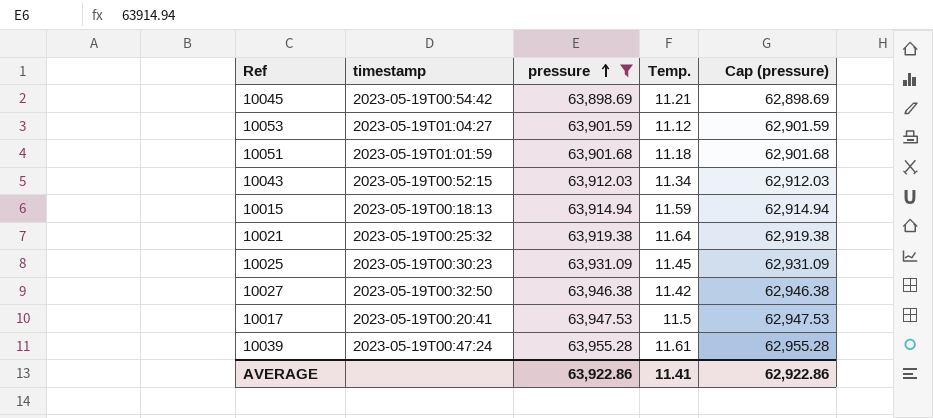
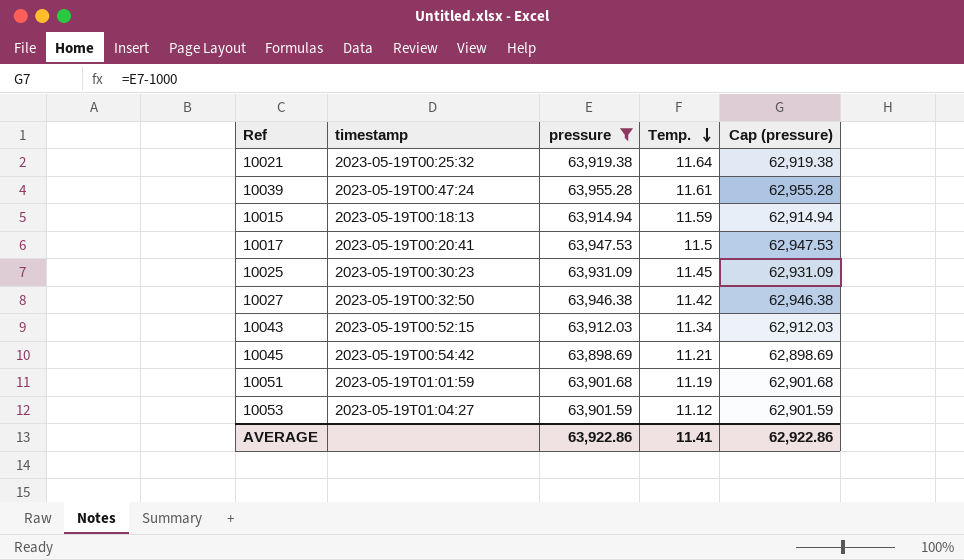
row order: pressure ascending -> Temp. descending
10051 | Temp.: 11.18 -> 11.19

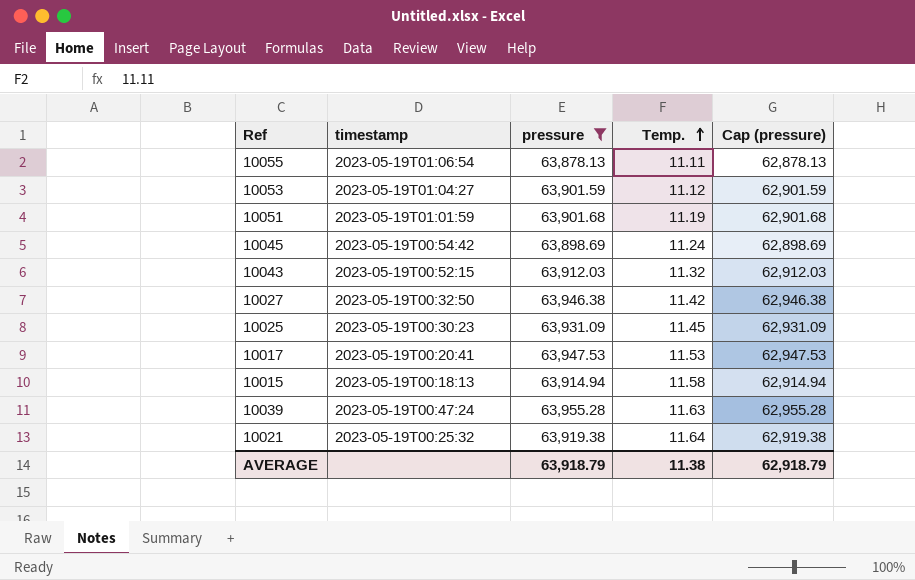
row order: Temp. descending -> Temp. ascending
row 10055: none -> 2023-05-19T01:06:54 | 63,878.13 | 11.11 | 62,878.13
10045 | Temp.: 11.21 -> 11.24
10043 | Temp.: 11.34 -> 11.32
10017 | Temp.: 11.5 -> 11.53
10015 | Temp.: 11.59 -> 11.58
10039 | Temp.: 11.61 -> 11.63
AVERAGE | pressure: 63,922.86 -> 63,918.79
AVERAGE | Temp.: 11.41 -> 11.38
AVERAGE | Cap (pressure): 62,922.86 -> 62,918.79

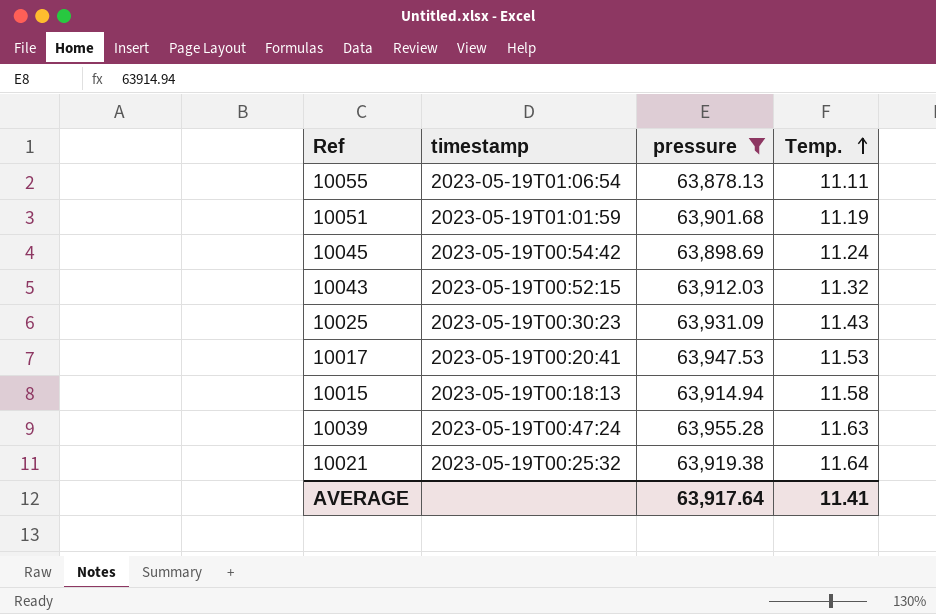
column Cap (pressure) | formula: [pressure] - 1000 -> none
row 10053: 2023-05-19T01:04:27 | 63,901.59 | 11.12 | 62,901.59 -> none
row 10027: 2023-05-19T00:32:50 | 63,946.38 | 11.42 | 62,946.38 -> none
10025 | Temp.: 11.45 -> 11.43
AVERAGE | pressure: 63,918.79 -> 63,917.64
AVERAGE | Temp.: 11.38 -> 11.41

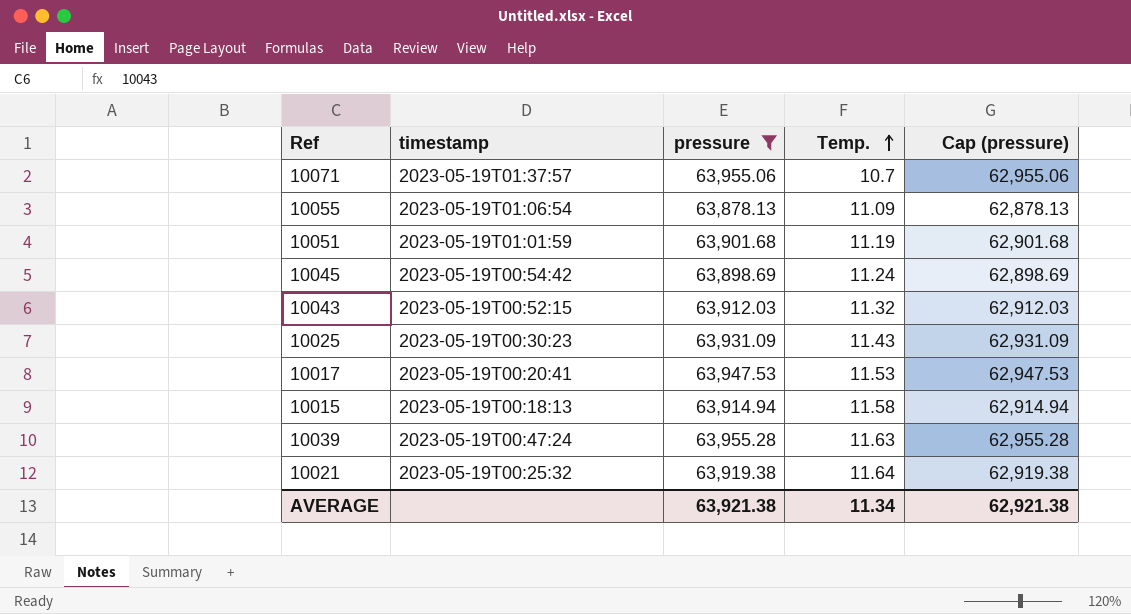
column Cap (pressure) | formula: none -> [pressure] - 1000
row 10071: none -> 2023-05-19T01:37:57 | 63,955.06 | 10.7 | 62,955.06
10055 | Temp.: 11.11 -> 11.09
AVERAGE | pressure: 63,917.64 -> 63,921.38
AVERAGE | Temp.: 11.41 -> 11.34

